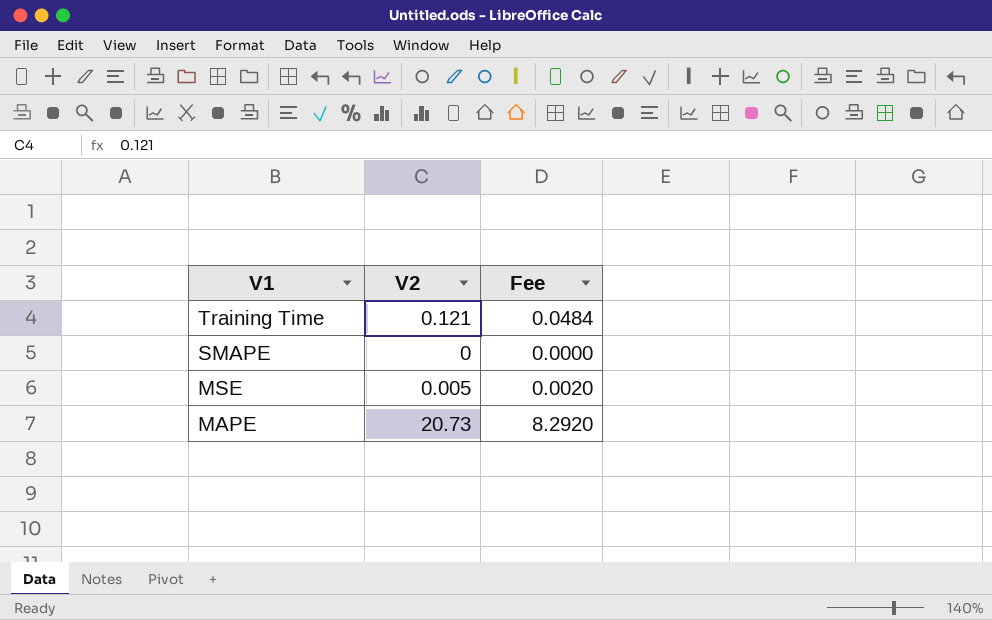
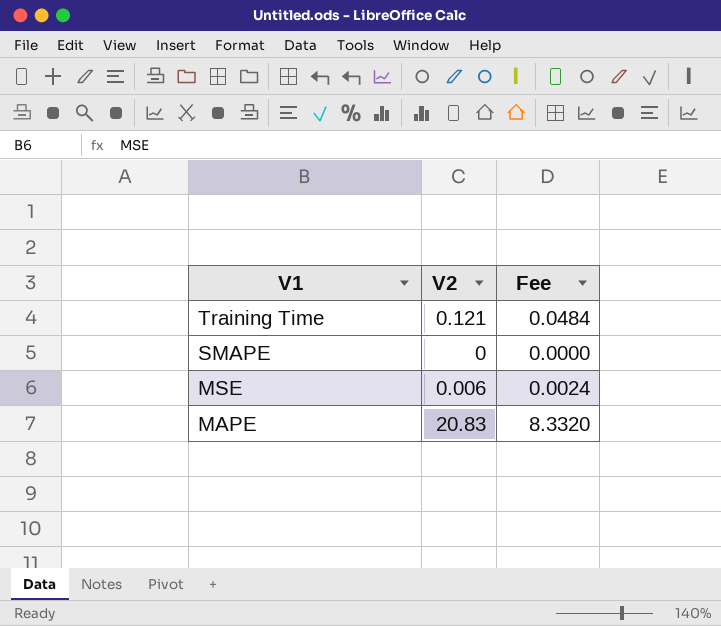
MSE | V2: 0.005 -> 0.006
MSE | Fee: 0.0020 -> 0.0024
MAPE | V2: 20.73 -> 20.83
MAPE | Fee: 8.2920 -> 8.3320

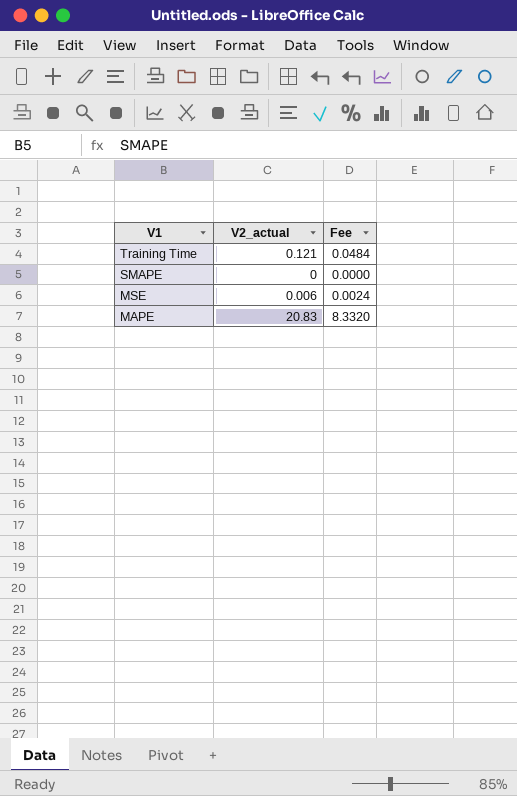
column name: V2 -> V2_actual

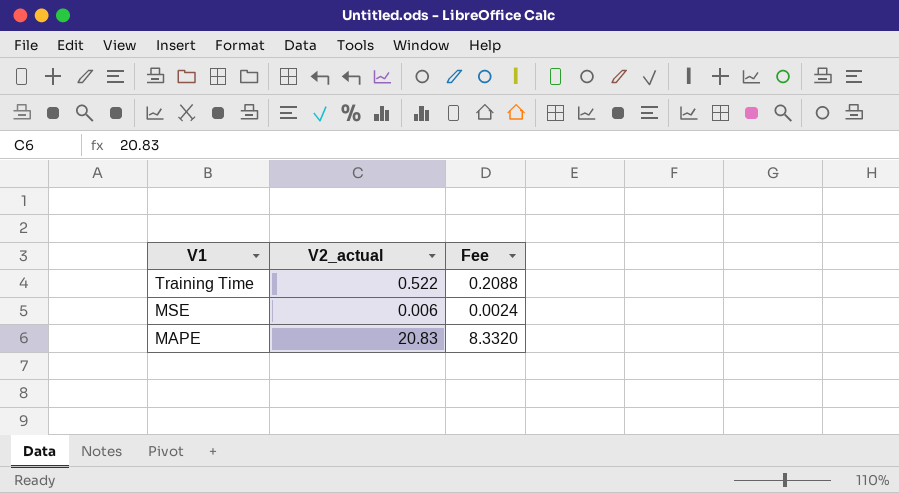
row SMAPE: 0 | 0.0000 -> none
Training Time | V2_actual: 0.121 -> 0.522
Training Time | Fee: 0.0484 -> 0.2088

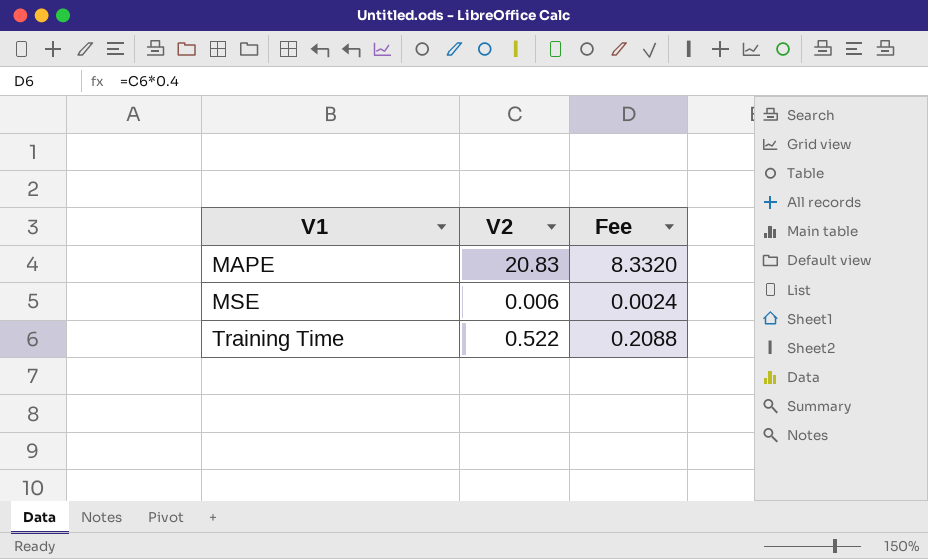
row order: V1 descending -> V1 ascending
column name: V2_actual -> V2

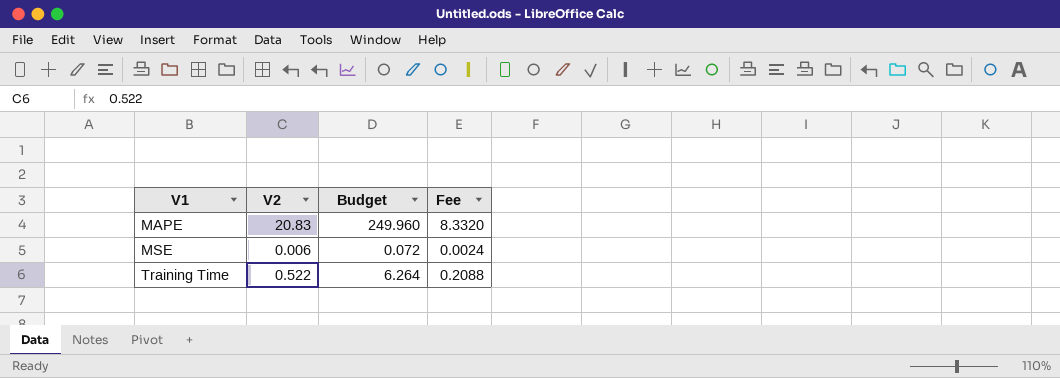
column Budget | formula: none -> [V2] * 12

